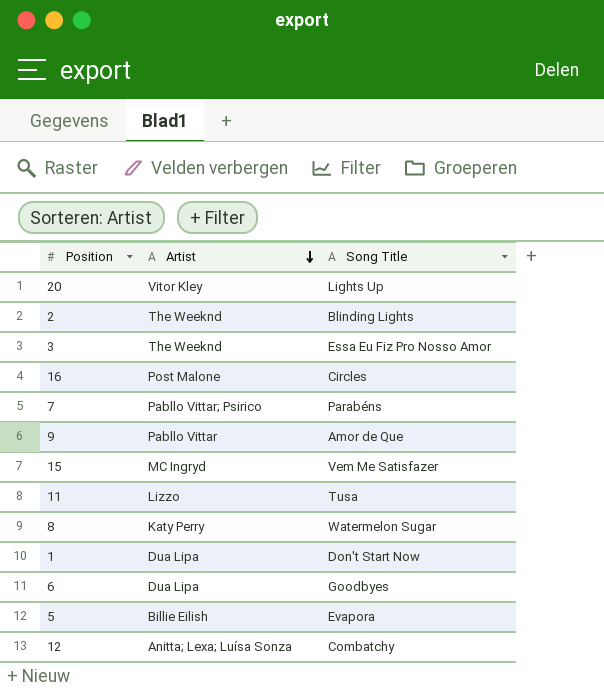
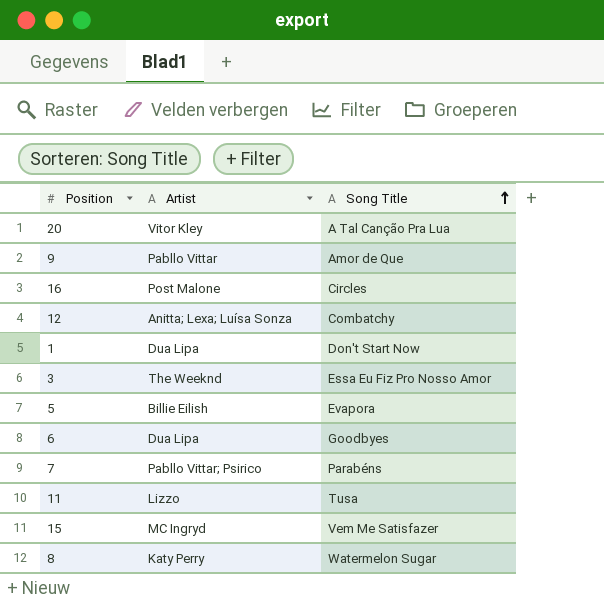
row order: Artist descending -> Song Title ascending
row 2: The Weeknd | Blinding Lights -> none
20 | Song Title: Lights Up -> A Tal Canção Pra Lua

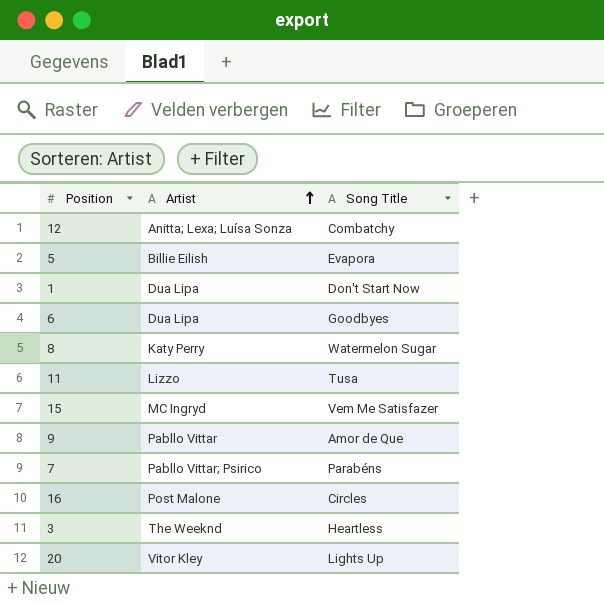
row order: Song Title ascending -> Artist ascending
3 | Song Title: Essa Eu Fiz Pro Nosso Amor -> Heartless
20 | Song Title: A Tal Canção Pra Lua -> Lights Up

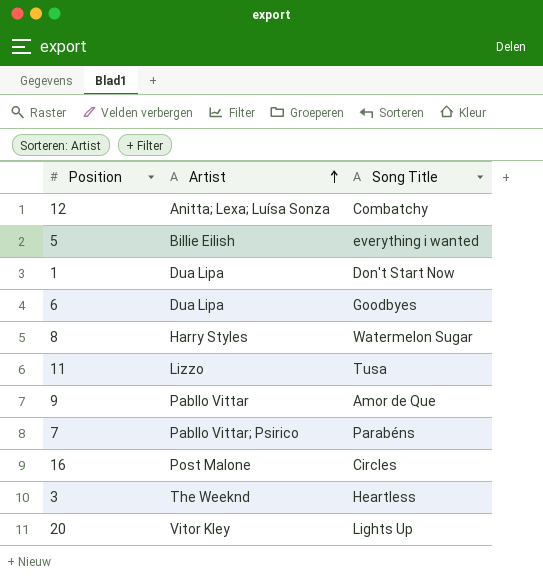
row 15: MC Ingryd | Vem Me Satisfazer -> none
5 | Song Title: Evapora -> everything i wanted
8 | Artist: Katy Perry -> Harry Styles

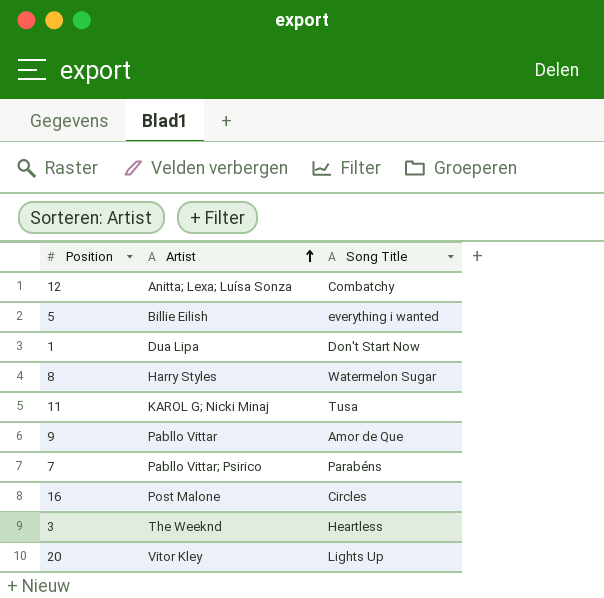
row 6: Dua Lipa | Goodbyes -> none
11 | Artist: Lizzo -> KAROL G; Nicki Minaj

